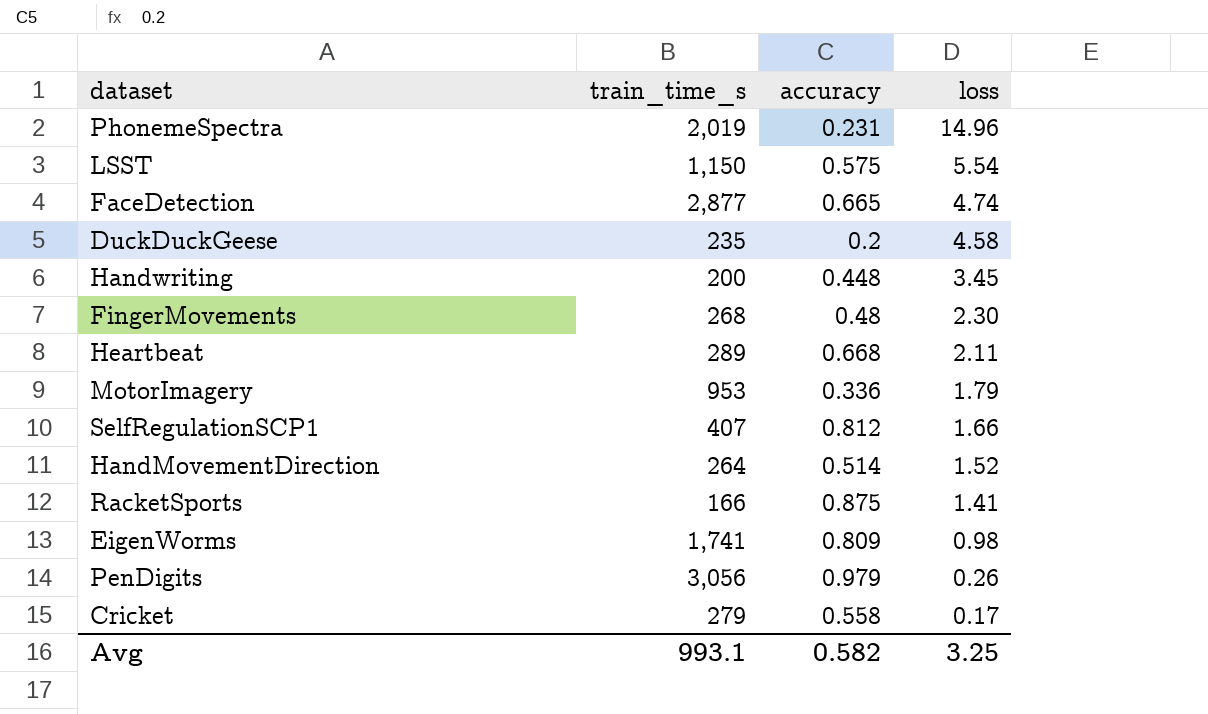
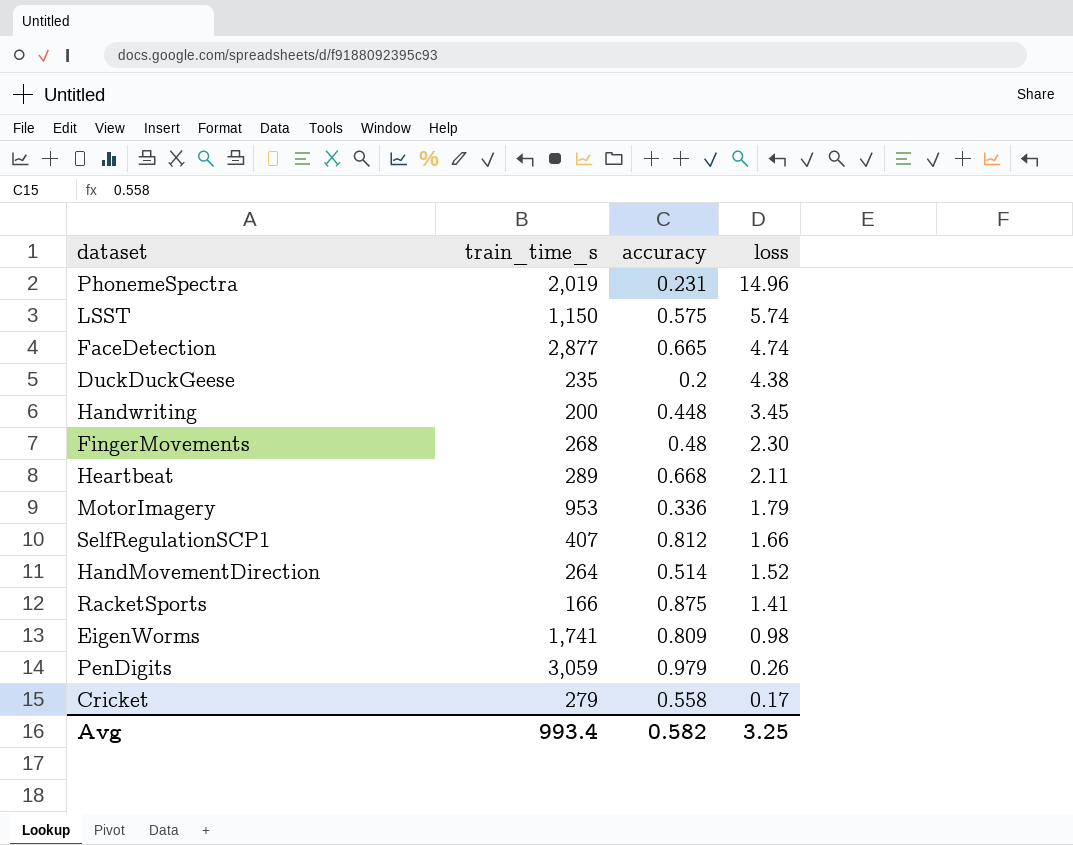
LSST | loss: 5.54 -> 5.74
DuckDuckGeese | loss: 4.58 -> 4.38
PenDigits | train_time_s: 3,056 -> 3,059
Avg | train_time_s: 993.1 -> 993.4

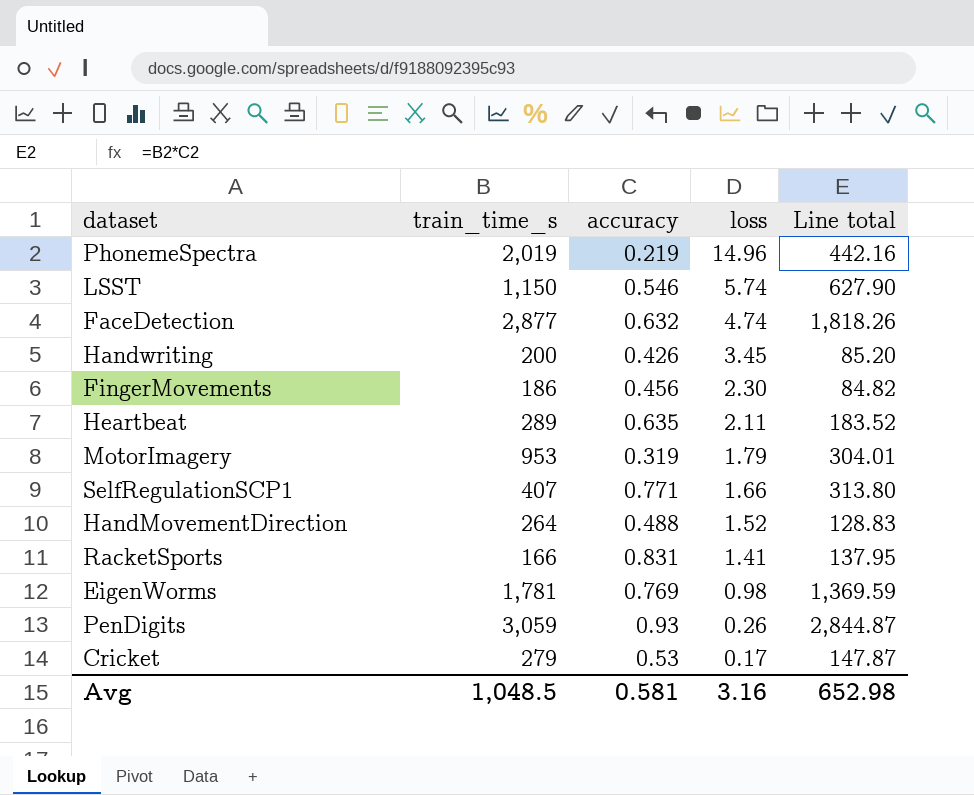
column Line total | formula: none -> [train_time_s] * [accuracy]
row DuckDuckGeese: 235 | 0.2 | 4.38 -> none
PhonemeSpectra | accuracy: 0.231 -> 0.219
LSST | accuracy: 0.575 -> 0.546
FaceDetection | accuracy: 0.665 -> 0.632
Handwriting | accuracy: 0.448 -> 0.426
FingerMovements | train_time_s: 268 -> 186
FingerMovements | accuracy: 0.48 -> 0.456
Heartbeat | accuracy: 0.668 -> 0.635
MotorImagery | accuracy: 0.336 -> 0.319
SelfRegulationSCP1 | accuracy: 0.812 -> 0.771
HandMovementDirection | accuracy: 0.514 -> 0.488
RacketSports | accuracy: 0.875 -> 0.831
EigenWorms | train_time_s: 1,741 -> 1,781
EigenWorms | accuracy: 0.809 -> 0.769
PenDigits | accuracy: 0.979 -> 0.93
Cricket | accuracy: 0.558 -> 0.53
Avg | train_time_s: 993.4 -> 1,048.5
Avg | accuracy: 0.582 -> 0.581
Avg | loss: 3.25 -> 3.16

